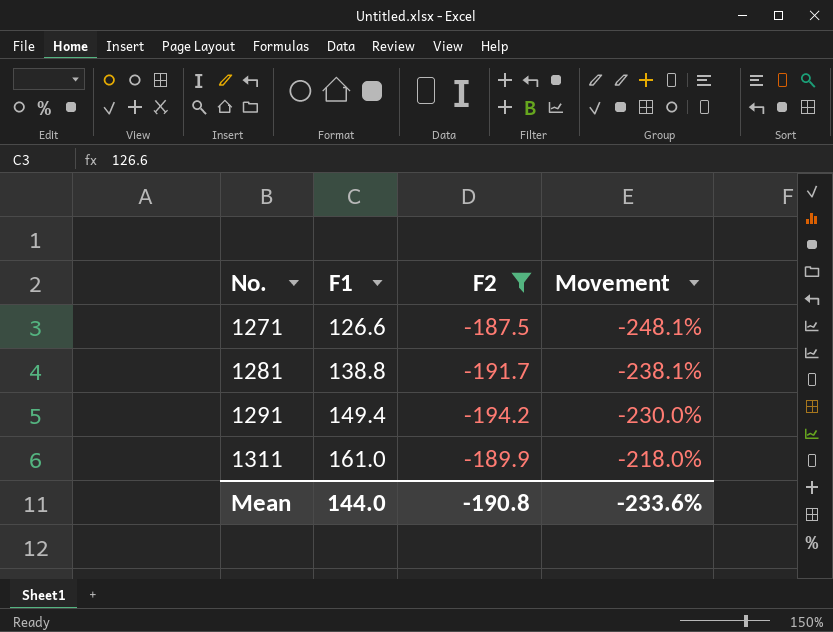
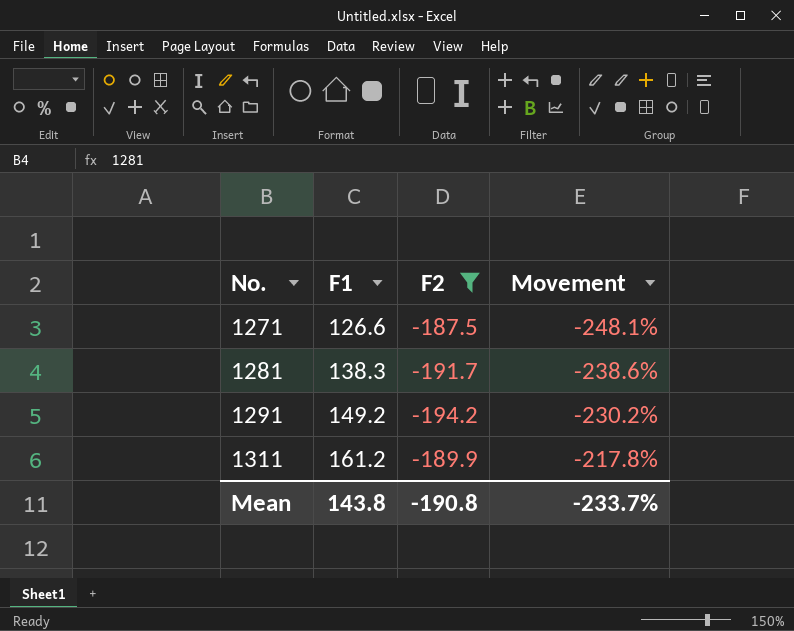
1281 | F1: 138.8 -> 138.3
1281 | Movement: -238.1% -> -238.6%
1291 | F1: 149.4 -> 149.2
1291 | Movement: -230.0% -> -230.2%
1311 | F1: 161.0 -> 161.2
1311 | Movement: -218.0% -> -217.8%
Mean | F1: 144.0 -> 143.8
Mean | Movement: -233.6% -> -233.7%

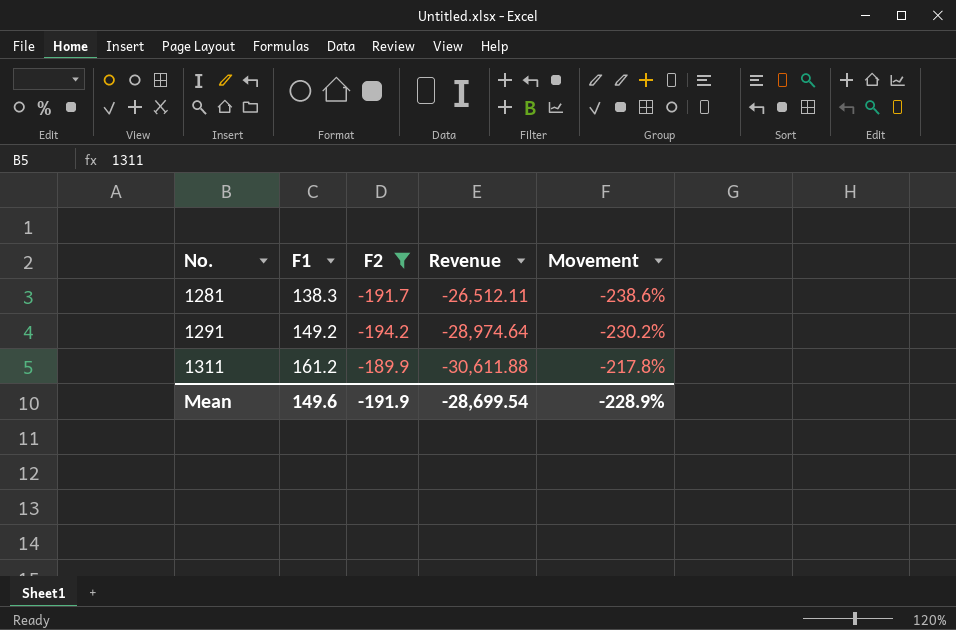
column Revenue | formula: none -> [F1] * [F2]
row 1271: 126.6 | -187.5 | -248.1% -> none
Mean | F1: 143.8 -> 149.6
Mean | F2: -190.8 -> -191.9
Mean | Movement: -233.7% -> -228.9%

